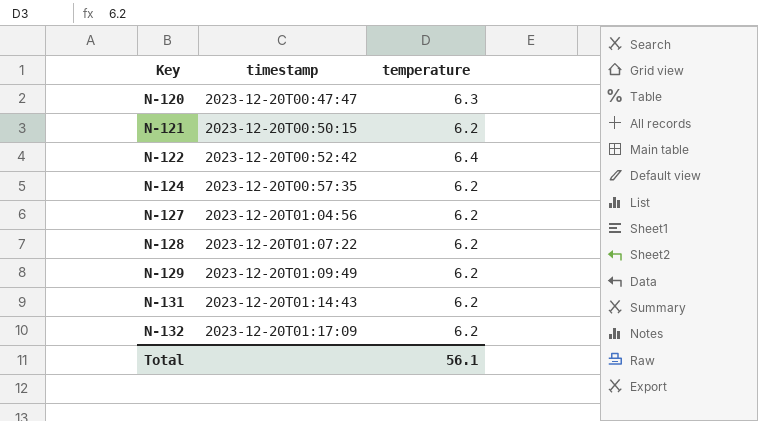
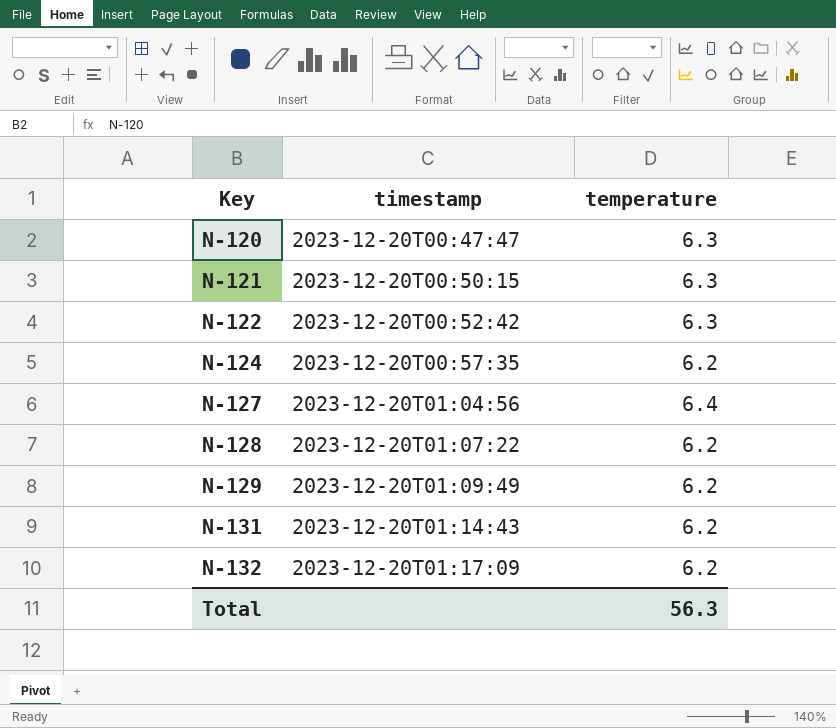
N-121 | temperature: 6.2 -> 6.3
N-122 | temperature: 6.4 -> 6.3
N-127 | temperature: 6.2 -> 6.4
Total | temperature: 56.1 -> 56.3

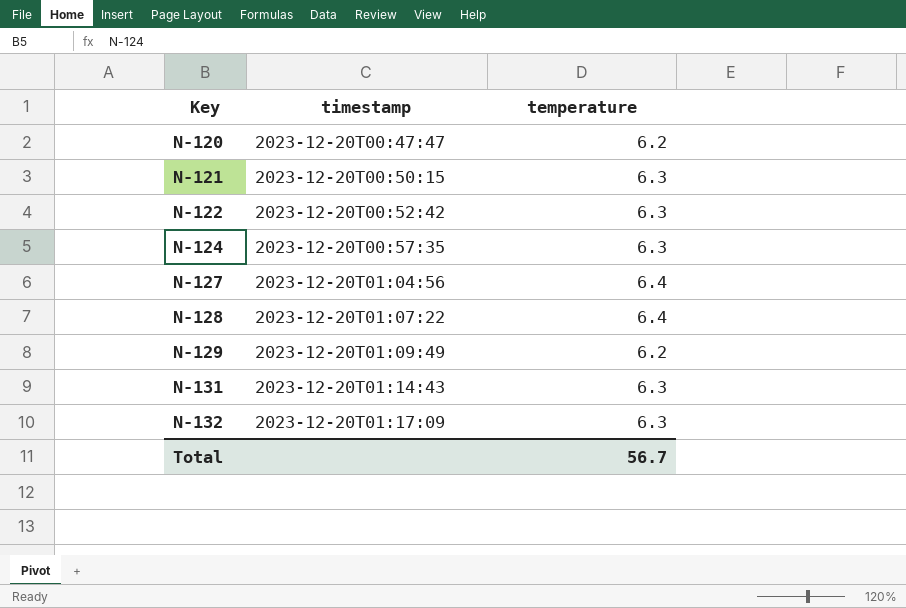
N-120 | temperature: 6.3 -> 6.2
N-124 | temperature: 6.2 -> 6.3
N-128 | temperature: 6.2 -> 6.4
N-131 | temperature: 6.2 -> 6.3
N-132 | temperature: 6.2 -> 6.3
Total | temperature: 56.3 -> 56.7

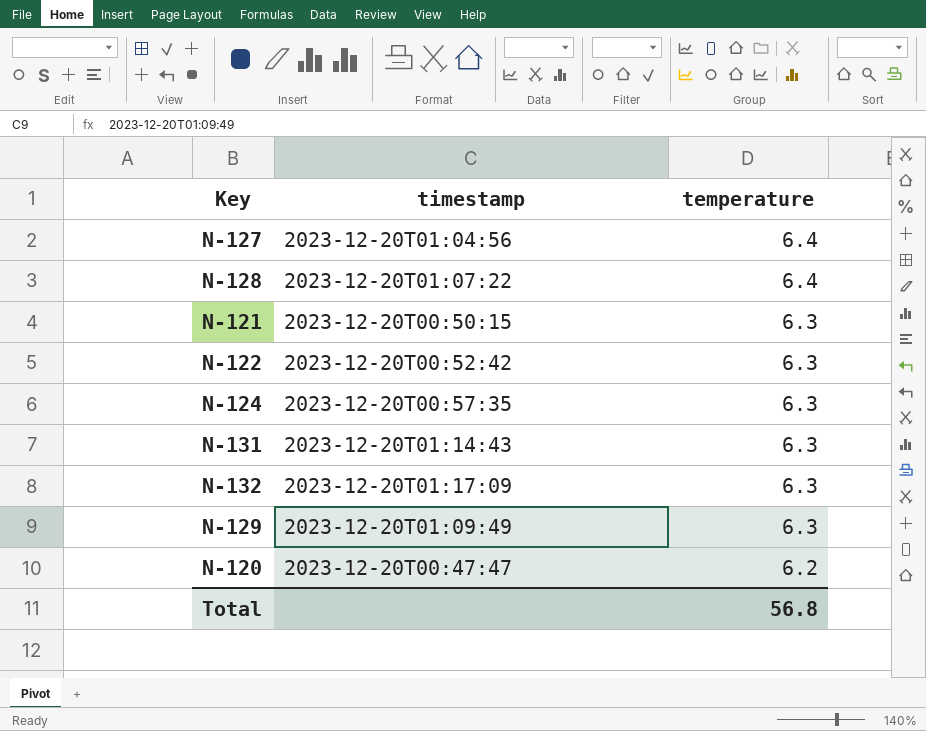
row order: Key ascending -> temperature descending
N-129 | temperature: 6.2 -> 6.3
Total | temperature: 56.7 -> 56.8

